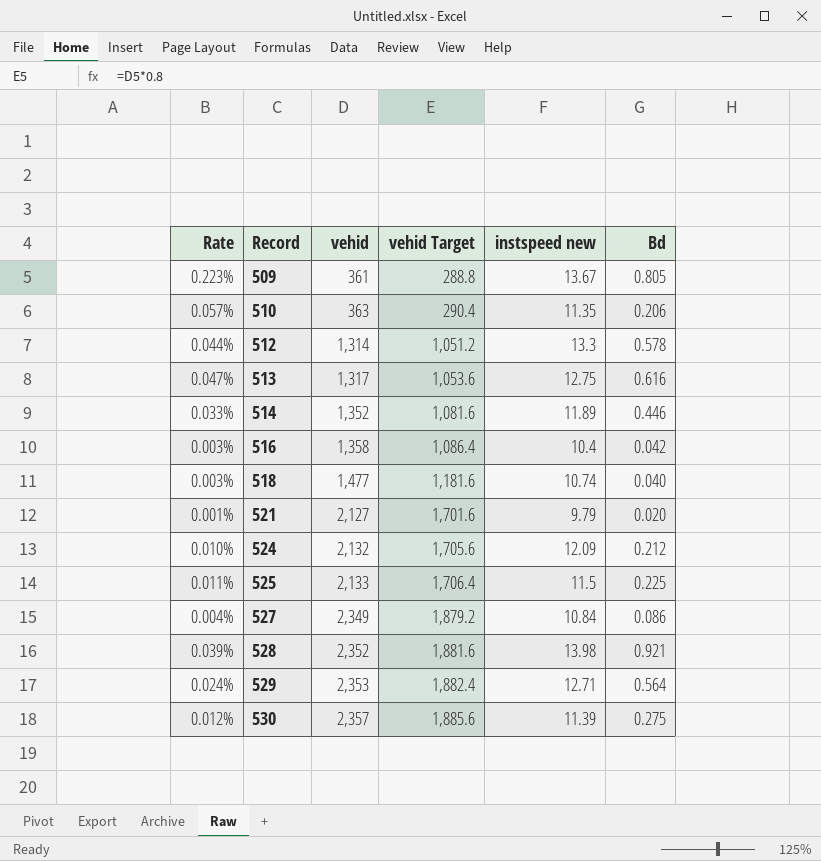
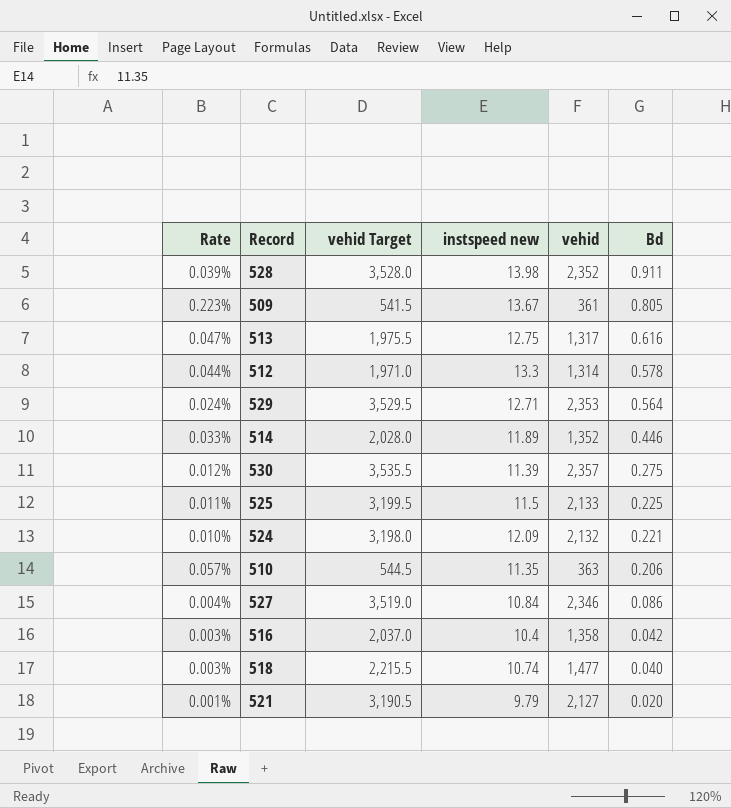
row order: Record ascending -> Bd descending
column vehid Target | formula: [vehid] * 0.8 -> [vehid] * 1.5
column vehid | position: 3 -> 5
528 | Bd: 0.921 -> 0.911
524 | Bd: 0.212 -> 0.221
527 | vehid: 2,349 -> 2,346

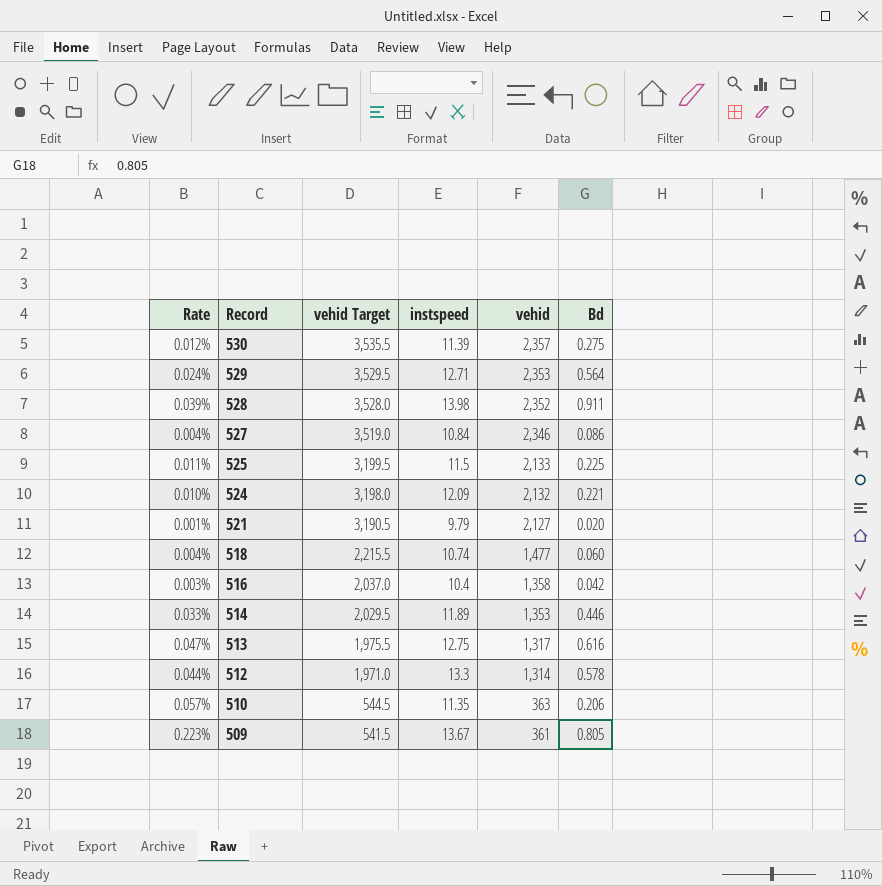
row order: Bd descending -> Record descending
column name: instspeed new -> instspeed
518 | Rate: 0.003% -> 0.004%
518 | Bd: 0.040 -> 0.060
514 | vehid Target: 2,028.0 -> 2,029.5
514 | vehid: 1,352 -> 1,353

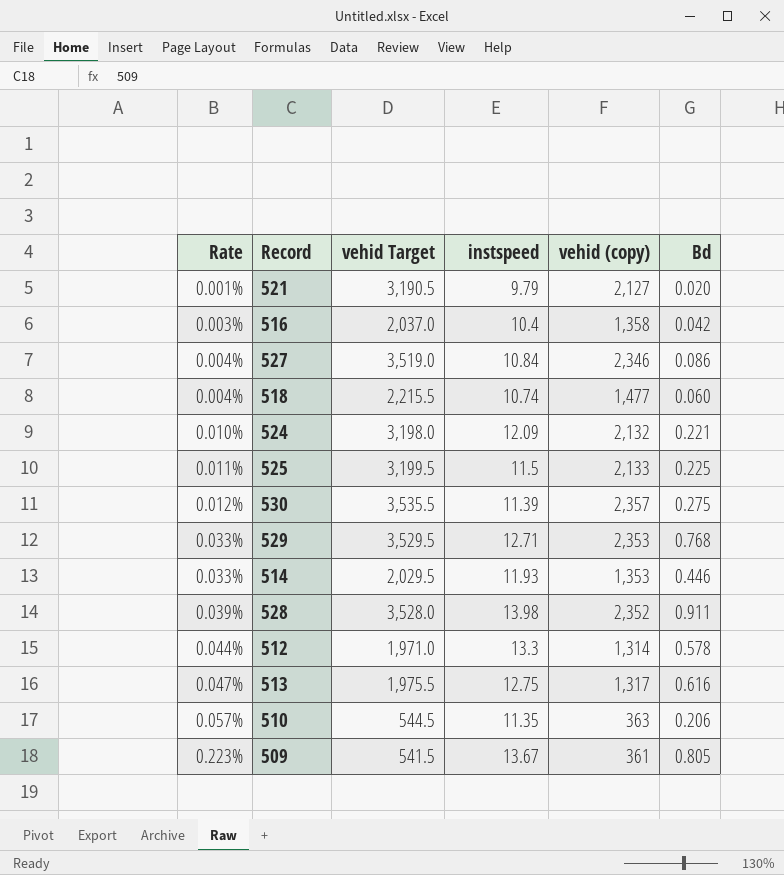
row order: Record descending -> Rate ascending
column name: vehid -> vehid (copy)
529 | Rate: 0.024% -> 0.033%
529 | Bd: 0.564 -> 0.768
514 | instspeed: 11.89 -> 11.93

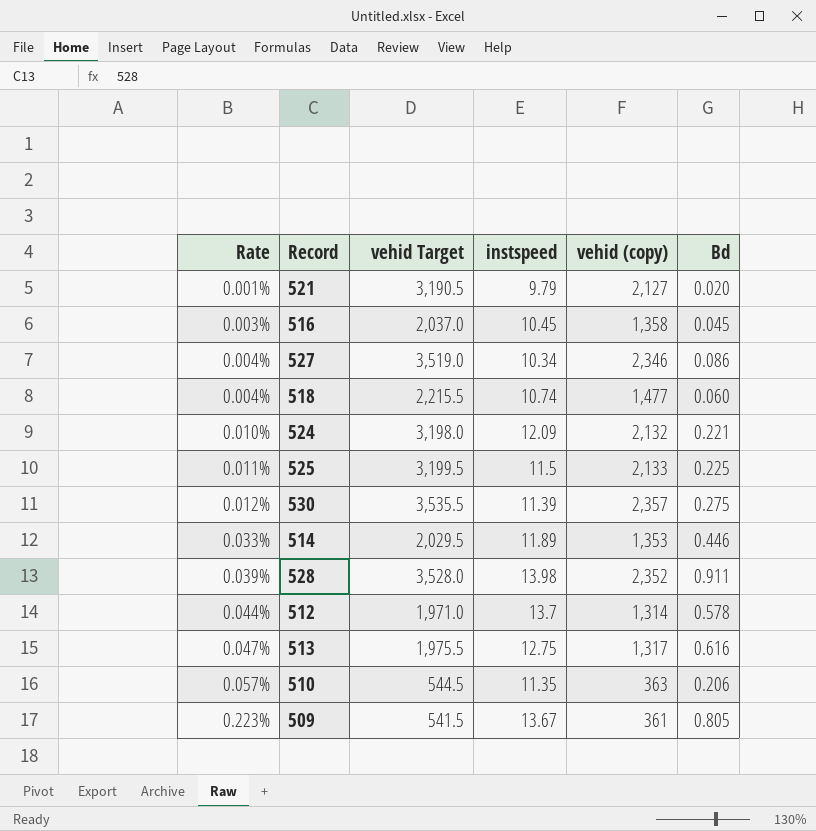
row 529: 0.033% | 3,529.5 | 12.71 | 2,353 | 0.768 -> none
516 | instspeed: 10.4 -> 10.45
516 | Bd: 0.042 -> 0.045
527 | instspeed: 10.84 -> 10.34
514 | instspeed: 11.93 -> 11.89
512 | instspeed: 13.3 -> 13.7

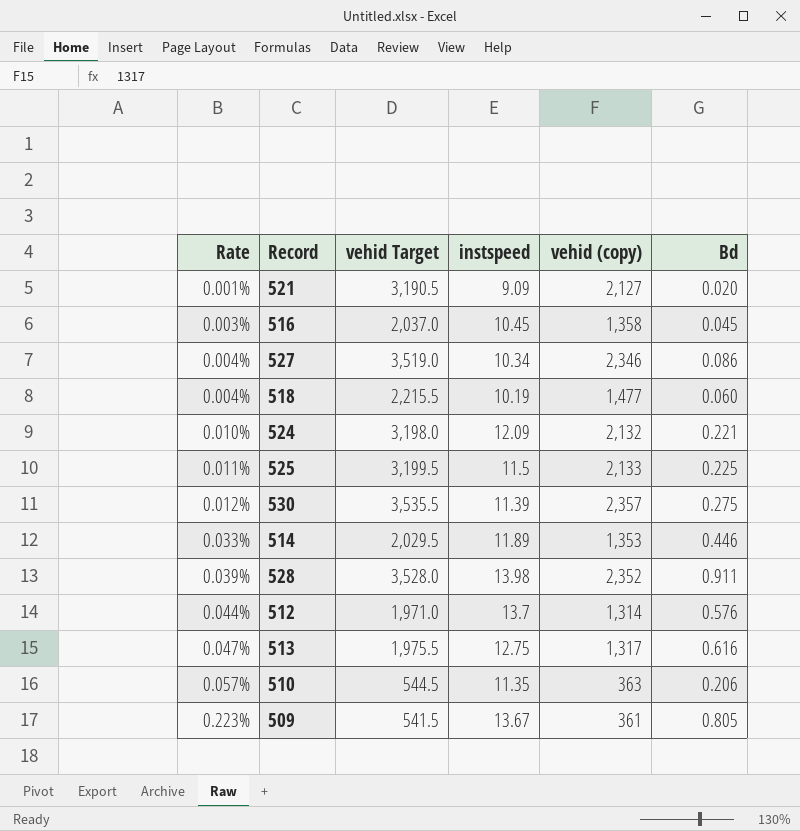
521 | instspeed: 9.79 -> 9.09
518 | instspeed: 10.74 -> 10.19
512 | Bd: 0.578 -> 0.576

